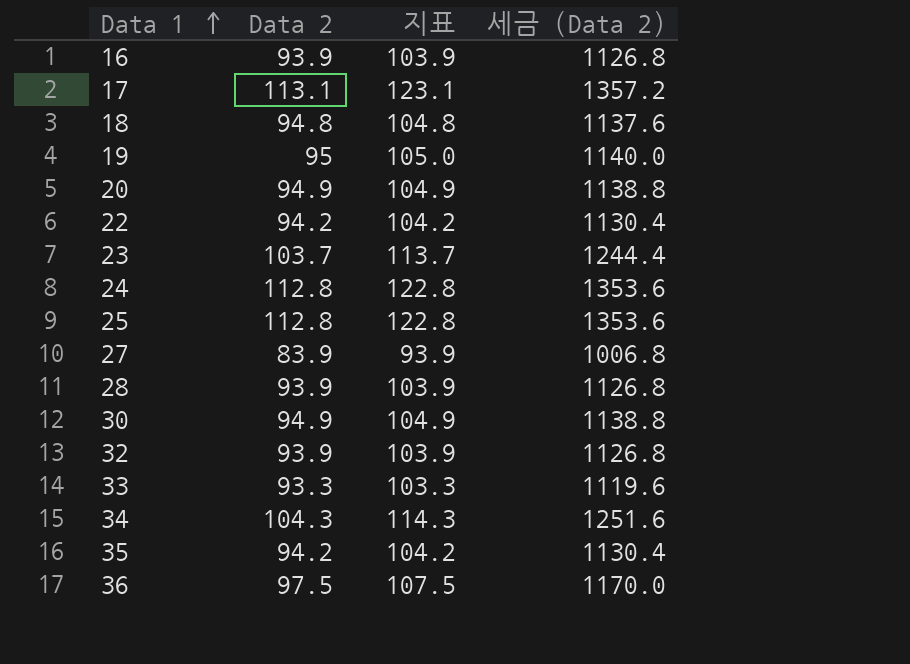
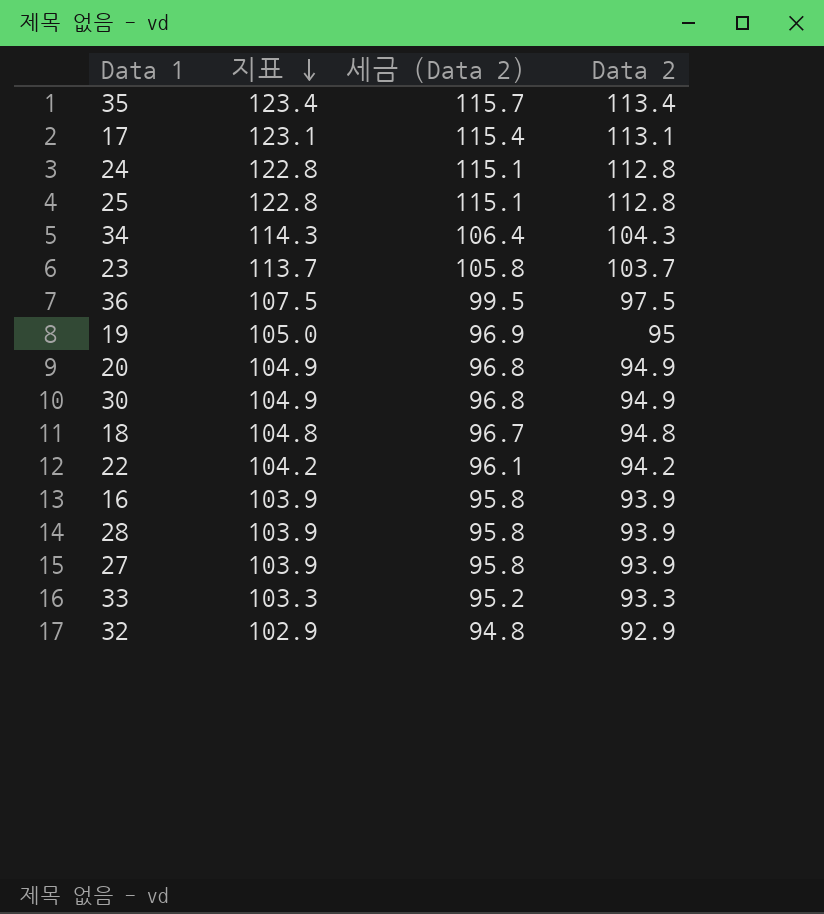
row order: Data 1 ascending -> 지표 descending
column 세금 (Data 2) | formula: [Data 2] * 12 -> [Data 2] * 1.02
column Data 2 | position: 2 -> 4
35 | 지표: 104.2 -> 123.4
35 | Data 2: 94.2 -> 113.4
27 | 지표: 93.9 -> 103.9
27 | Data 2: 83.9 -> 93.9
32 | 지표: 103.9 -> 102.9
32 | Data 2: 93.9 -> 92.9

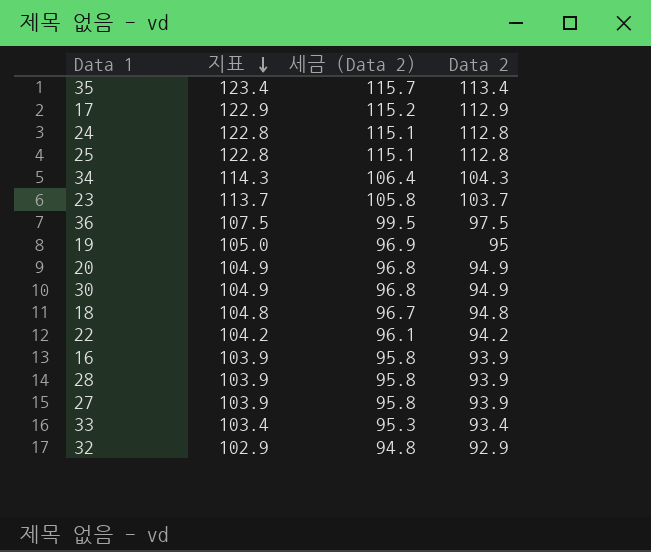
17 | 지표: 123.1 -> 122.9
17 | 세금 (Data 2): 115.4 -> 115.2
17 | Data 2: 113.1 -> 112.9
33 | 지표: 103.3 -> 103.4
33 | 세금 (Data 2): 95.2 -> 95.3
33 | Data 2: 93.3 -> 93.4

